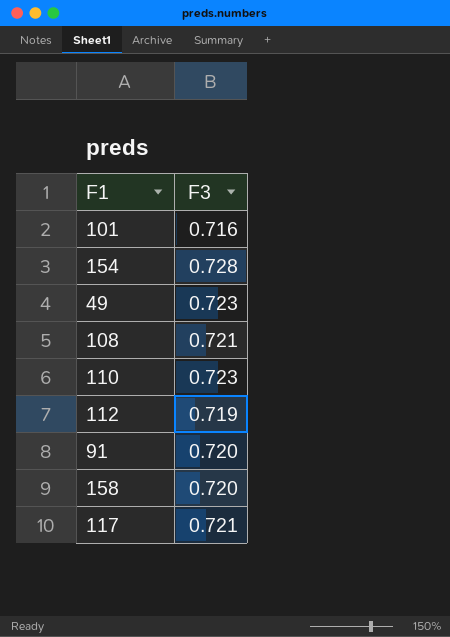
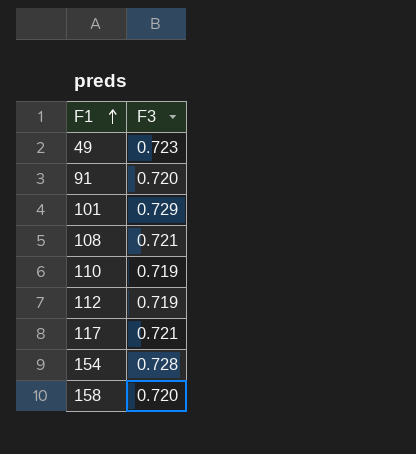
row order: none -> F1 ascending
101 | F3: 0.716 -> 0.729
110 | F3: 0.723 -> 0.719

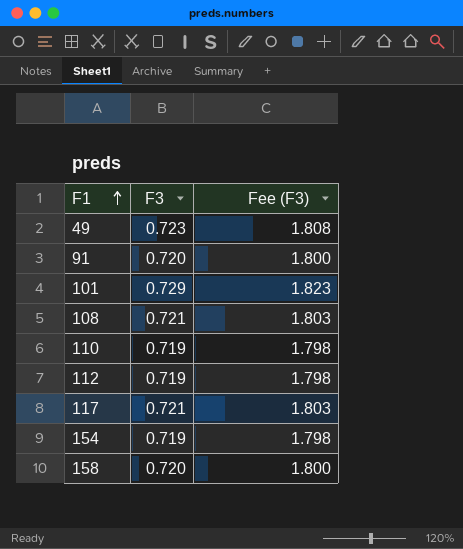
column Fee (F3) | formula: none -> [F3] * 2.5
154 | F3: 0.728 -> 0.719

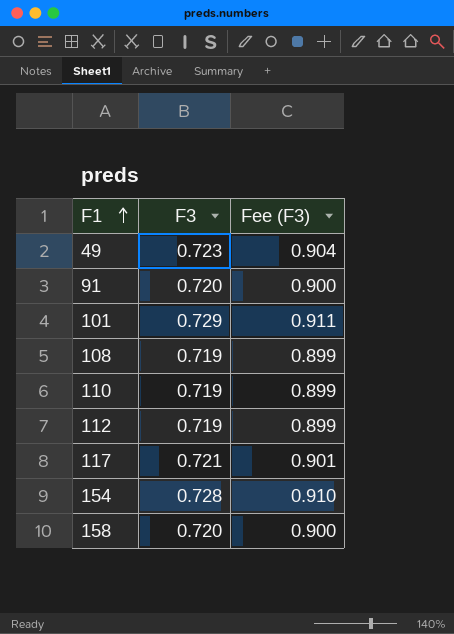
column Fee (F3) | formula: [F3] * 2.5 -> [F3] * 1.25
108 | F3: 0.721 -> 0.719
154 | F3: 0.719 -> 0.728

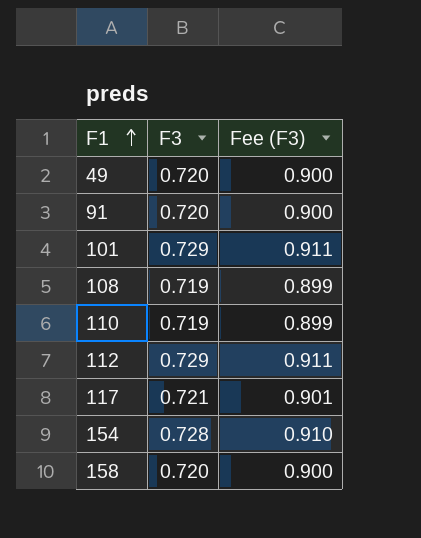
49 | F3: 0.723 -> 0.720
49 | Fee (F3): 0.904 -> 0.900
112 | F3: 0.719 -> 0.729
112 | Fee (F3): 0.899 -> 0.911

